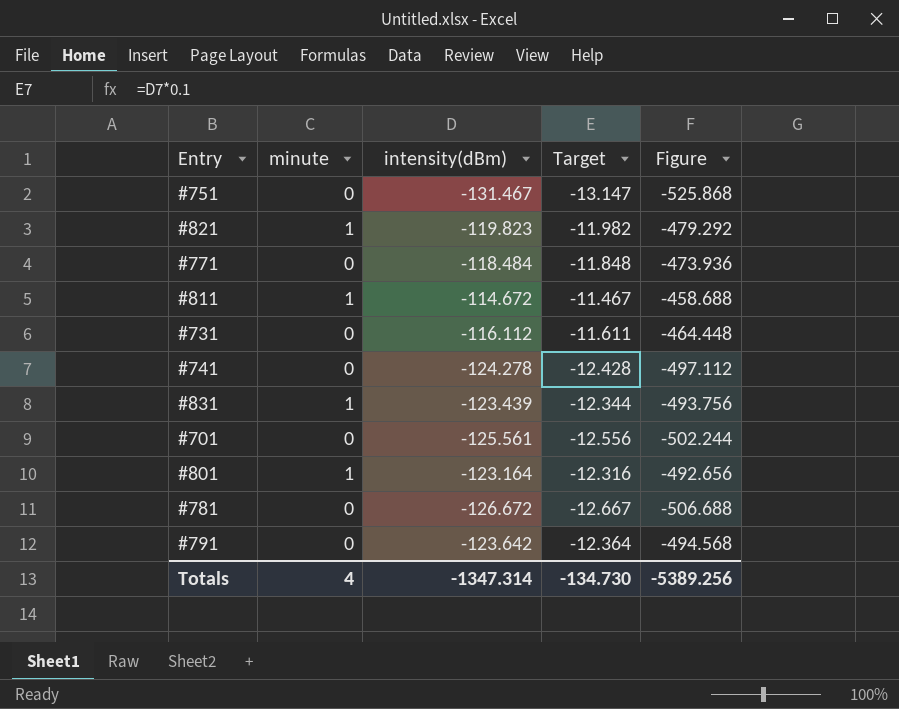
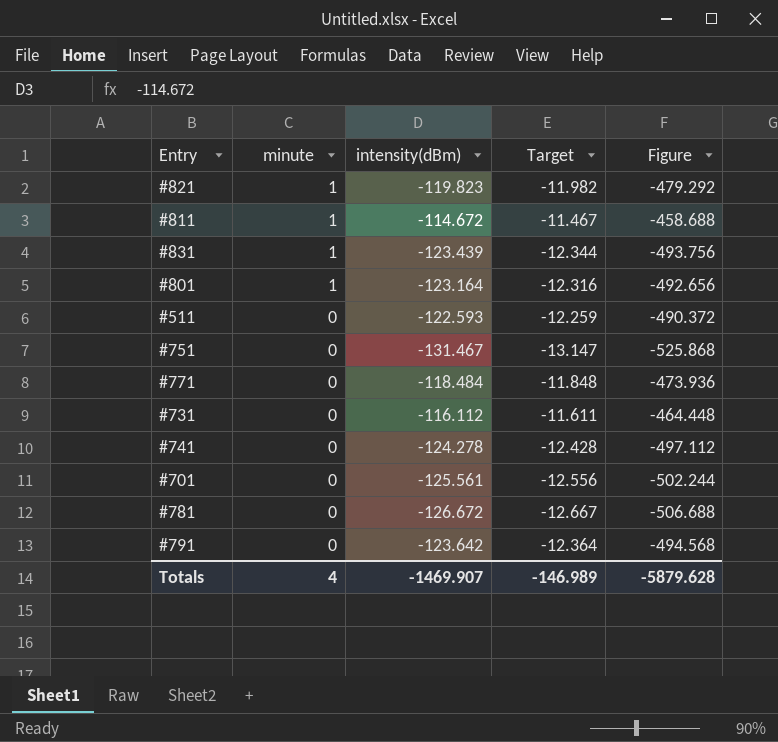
row order: none -> minute descending
row #511: none -> 0 | -122.593 | -12.259 | -490.372
Totals | intensity(dBm): -1347.314 -> -1469.907
Totals | Target: -134.730 -> -146.989
Totals | Figure: -5389.256 -> -5879.628

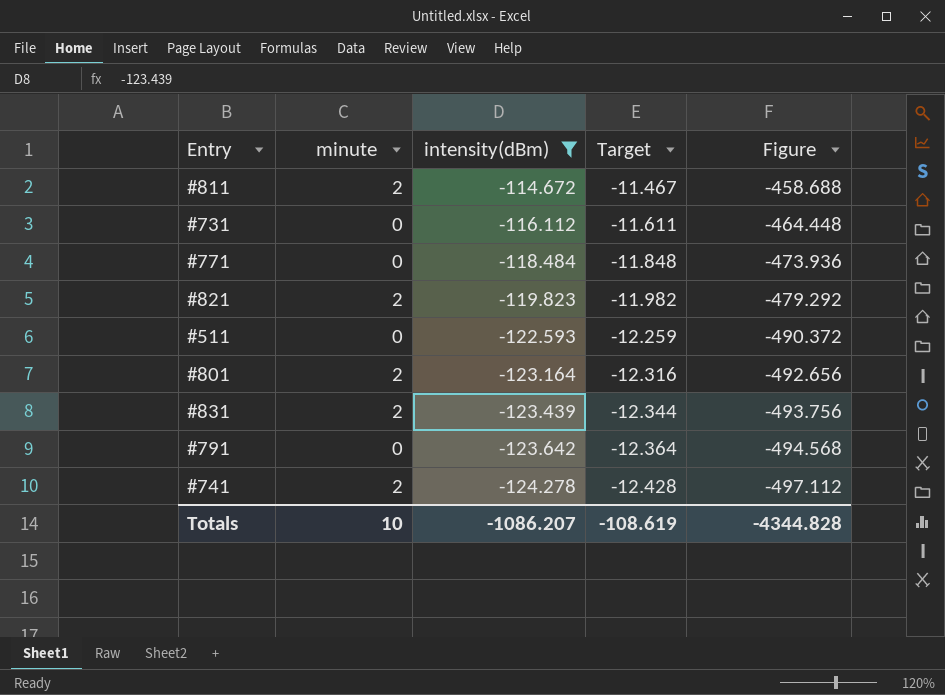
filter: none -> intensity(dBm) >= -124.278
row order: minute descending -> intensity(dBm) descending
#811 | minute: 1 -> 2
#821 | minute: 1 -> 2
#801 | minute: 1 -> 2
#831 | minute: 1 -> 2
#741 | minute: 0 -> 2
Totals | minute: 4 -> 10
Totals | intensity(dBm): -1469.907 -> -1086.207
Totals | Target: -146.989 -> -108.619
Totals | Figure: -5879.628 -> -4344.828

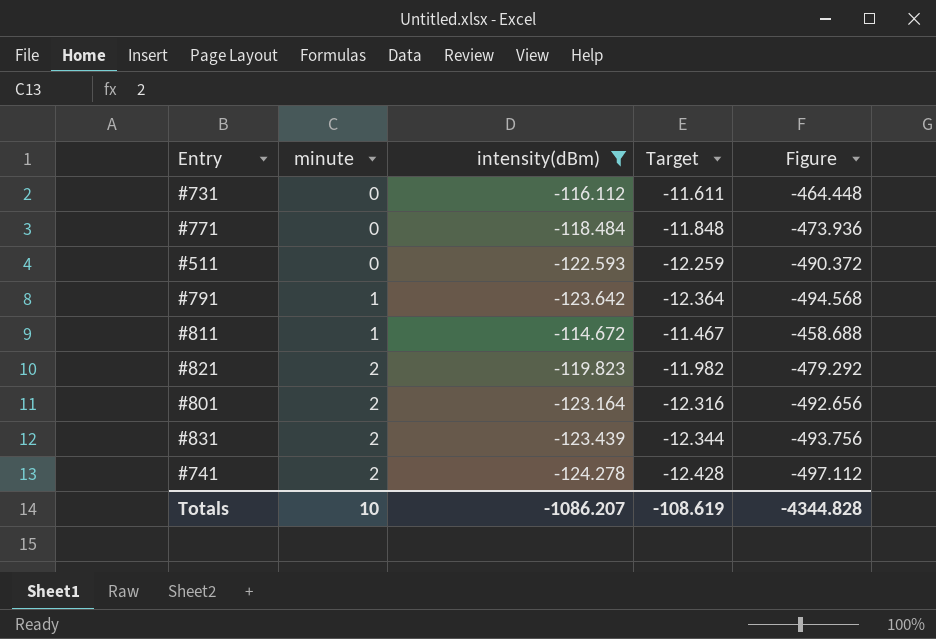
row order: intensity(dBm) descending -> minute ascending
#791 | minute: 0 -> 1
#811 | minute: 2 -> 1

